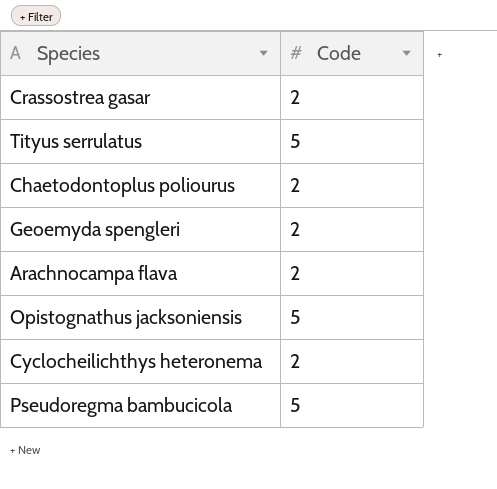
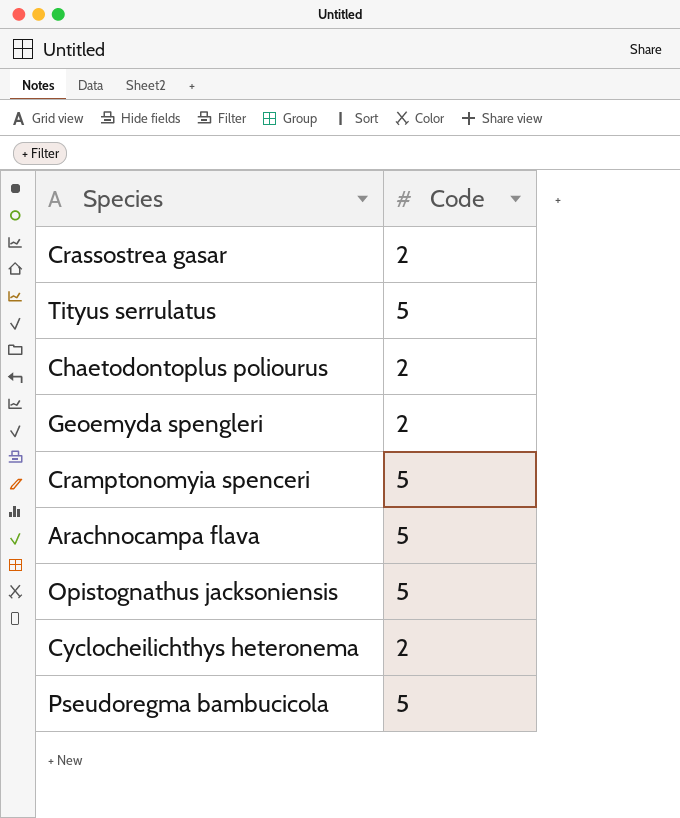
row Cramptonomyia spenceri: none -> 5
Arachnocampa flava | Code: 2 -> 5

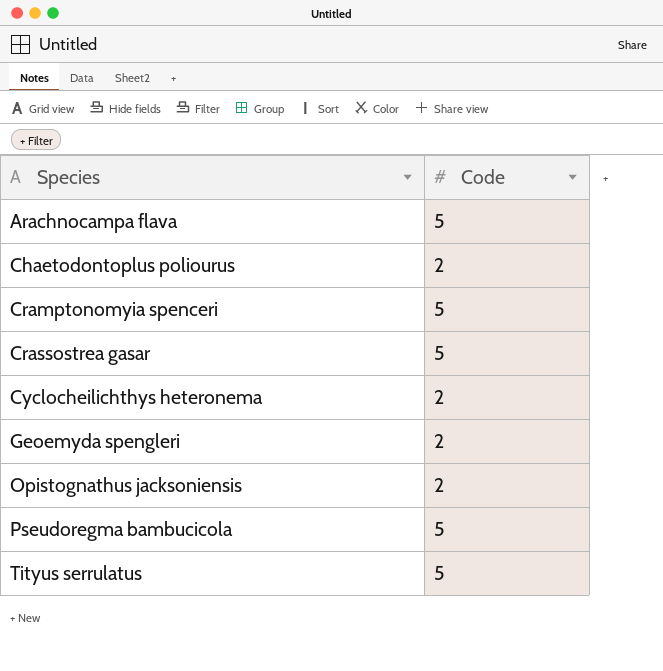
row order: none -> Species ascending
Crassostrea gasar | Code: 2 -> 5
Opistognathus jacksoniensis | Code: 5 -> 2

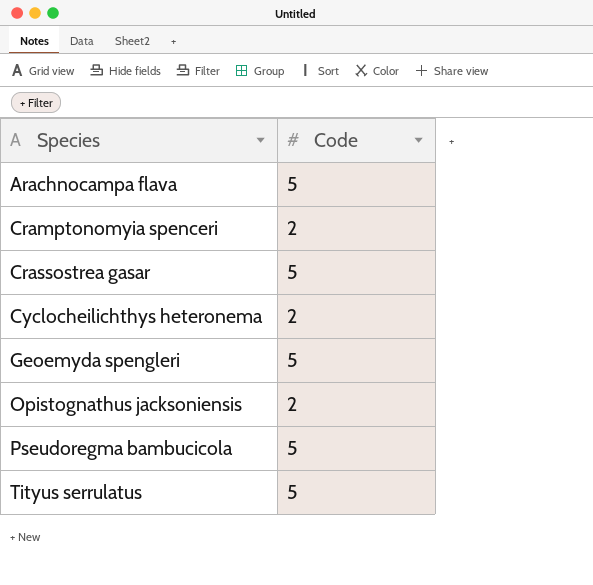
row Chaetodontoplus poliourus: 2 -> none
Cramptonomyia spenceri | Code: 5 -> 2
Geoemyda spengleri | Code: 2 -> 5

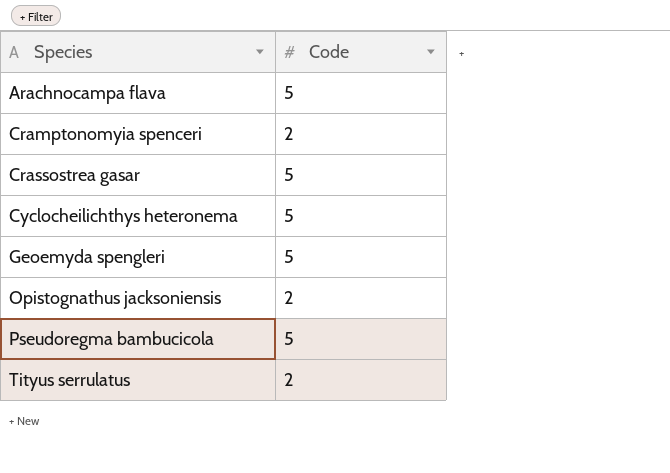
Cyclocheilichthys heteronema | Code: 2 -> 5
Tityus serrulatus | Code: 5 -> 2

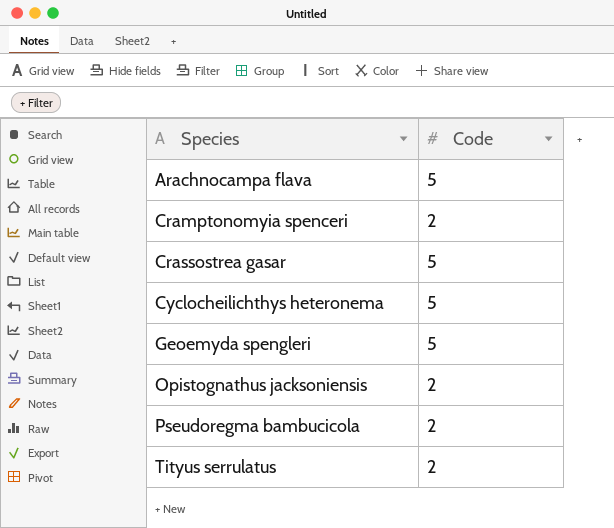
Pseudoregma bambucicola | Code: 5 -> 2

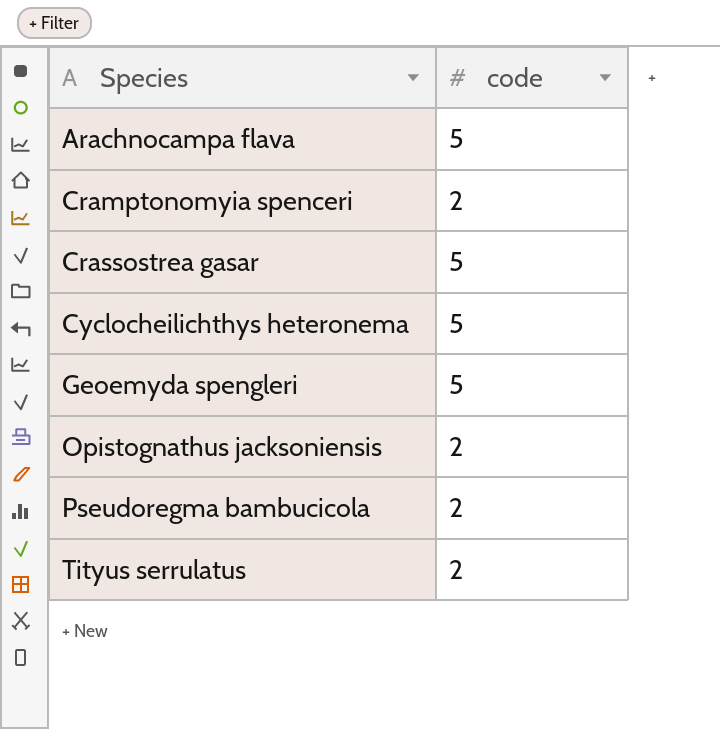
column name: Code -> code

